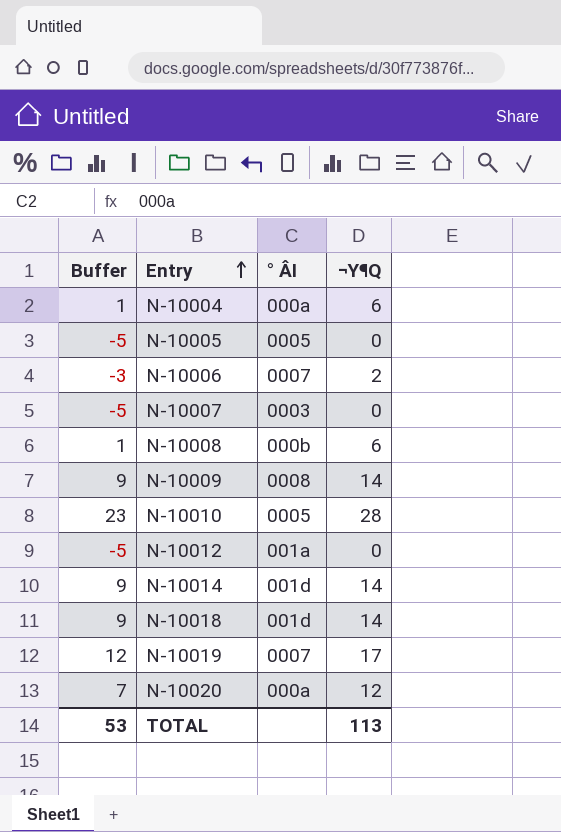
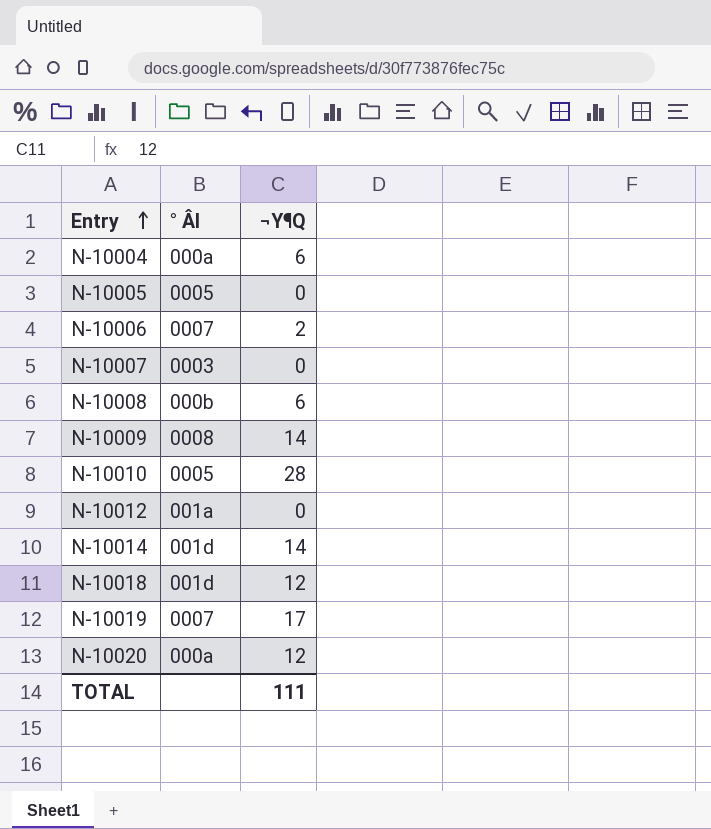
column Buffer | formula: [¬Y¶Q] - 5 -> none
N-10018 | ¬Y¶Q: 14 -> 12
TOTAL | ¬Y¶Q: 113 -> 111

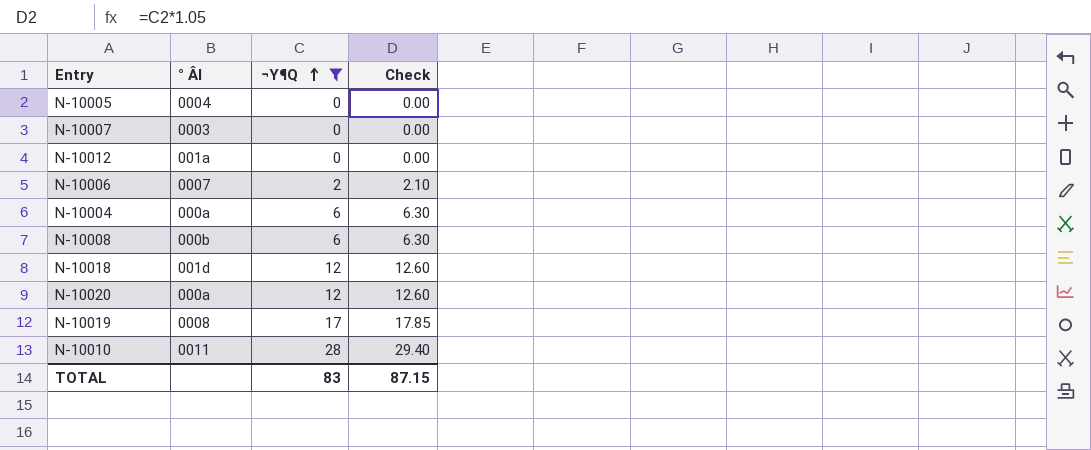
filter: none -> ¬Y¶Q != 14
row order: Entry ascending -> ¬Y¶Q ascending
column Check | formula: none -> [¬Y¶Q] * 1.05
N-10005 | ° ÂI: 0005 -> 0004
N-10019 | ° ÂI: 0007 -> 0008
N-10010 | ° ÂI: 0005 -> 0011
TOTAL | ¬Y¶Q: 111 -> 83

